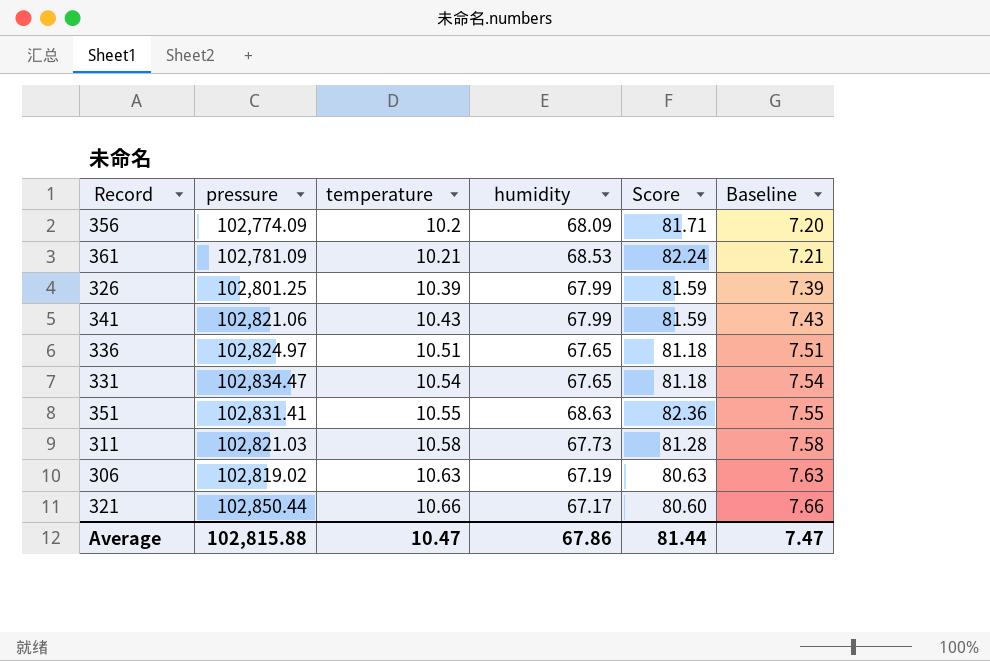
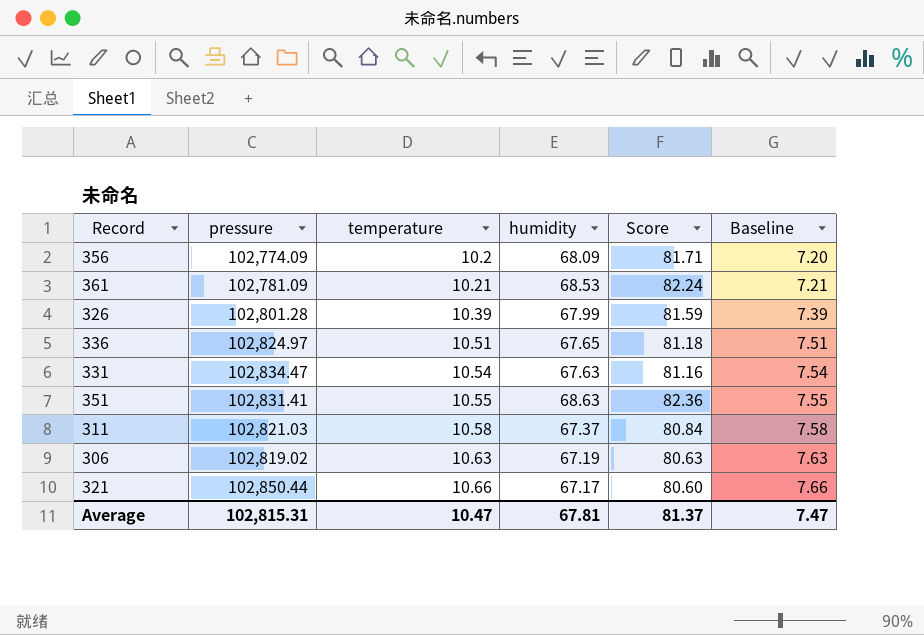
row 341: 102,821.06 | 10.43 | 67.99 | 81.59 | 7.43 -> none
326 | pressure: 102,801.25 -> 102,801.28
331 | humidity: 67.65 -> 67.63
331 | Score: 81.18 -> 81.16
311 | humidity: 67.73 -> 67.37
311 | Score: 81.28 -> 80.84
Average | pressure: 102,815.88 -> 102,815.31
Average | humidity: 67.86 -> 67.81
Average | Score: 81.44 -> 81.37

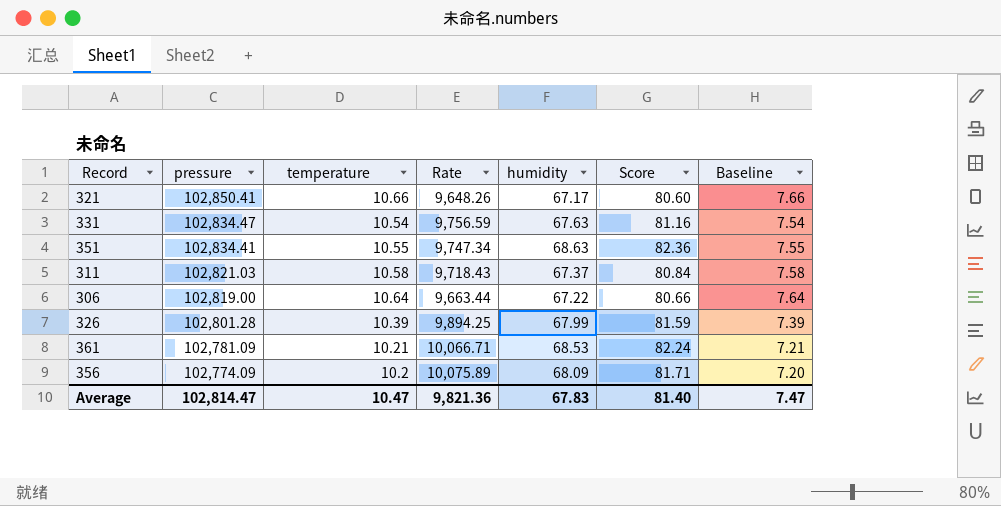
row order: temperature ascending -> pressure descending
column Rate | formula: none -> [pressure] / [temperature]
row 336: 102,824.97 | 10.51 | 67.65 | 81.18 | 7.51 -> none
321 | pressure: 102,850.44 -> 102,850.41
351 | pressure: 102,831.41 -> 102,834.41
306 | pressure: 102,819.02 -> 102,819.00
306 | temperature: 10.63 -> 10.64
306 | humidity: 67.19 -> 67.22
306 | Score: 80.63 -> 80.66
306 | Baseline: 7.63 -> 7.64
Average | pressure: 102,815.31 -> 102,814.47
Average | humidity: 67.81 -> 67.83
Average | Score: 81.37 -> 81.40

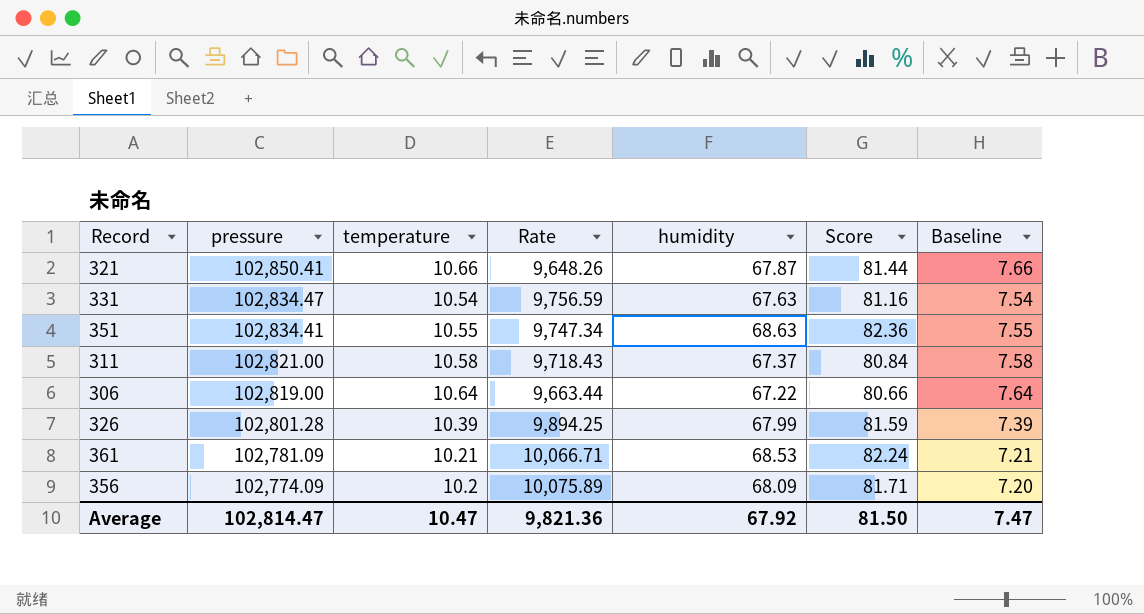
321 | humidity: 67.17 -> 67.87
321 | Score: 80.60 -> 81.44
311 | pressure: 102,821.03 -> 102,821.00
Average | humidity: 67.83 -> 67.92
Average | Score: 81.40 -> 81.50

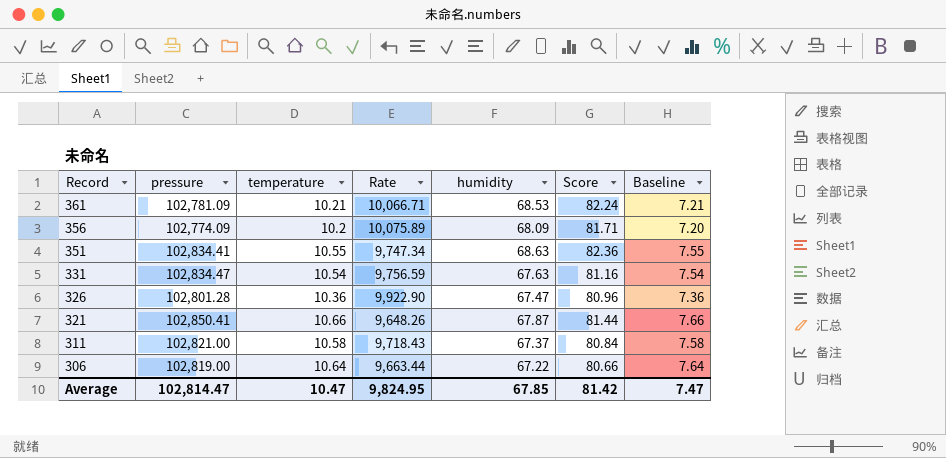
row order: pressure descending -> Record descending
326 | temperature: 10.39 -> 10.36
326 | Rate: 9,894.25 -> 9,922.90
326 | humidity: 67.99 -> 67.47
326 | Score: 81.59 -> 80.96
326 | Baseline: 7.39 -> 7.36
Average | Rate: 9,821.36 -> 9,824.95
Average | humidity: 67.92 -> 67.85
Average | Score: 81.50 -> 81.42

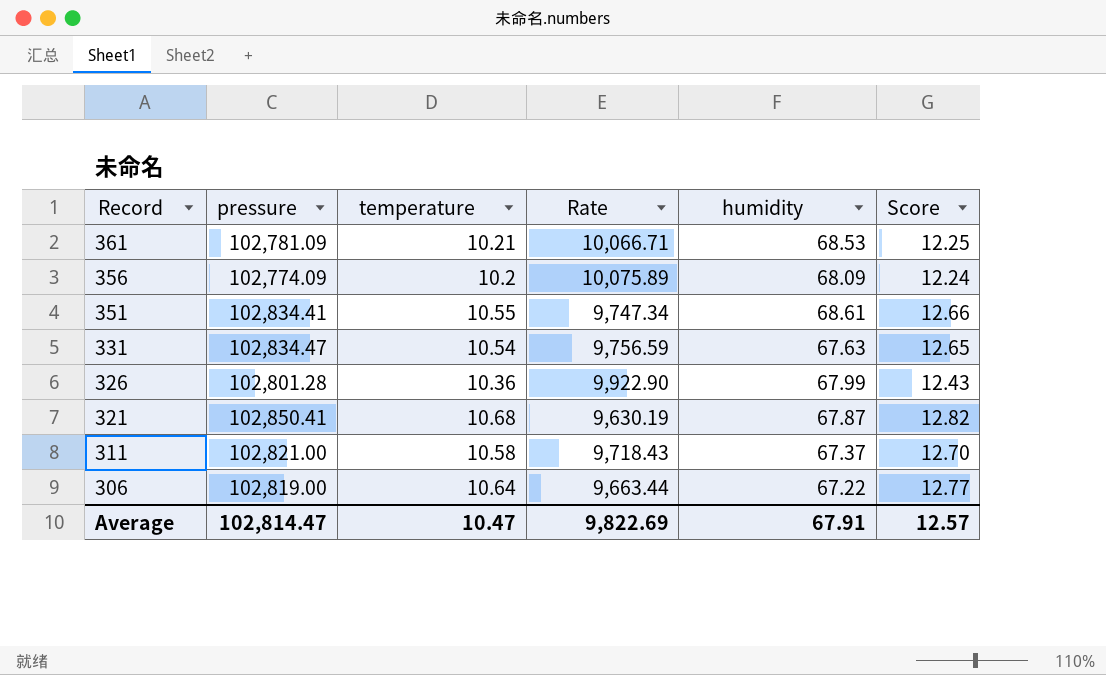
column Baseline | formula: [temperature] - 3 -> none
column Score | formula: [humidity] * 1.2 -> [temperature] * 1.2
351 | humidity: 68.63 -> 68.61
326 | humidity: 67.47 -> 67.99
321 | temperature: 10.66 -> 10.68
321 | Rate: 9,648.26 -> 9,630.19
Average | Rate: 9,824.95 -> 9,822.69
Average | humidity: 67.85 -> 67.91
Average | Score: 81.42 -> 12.57

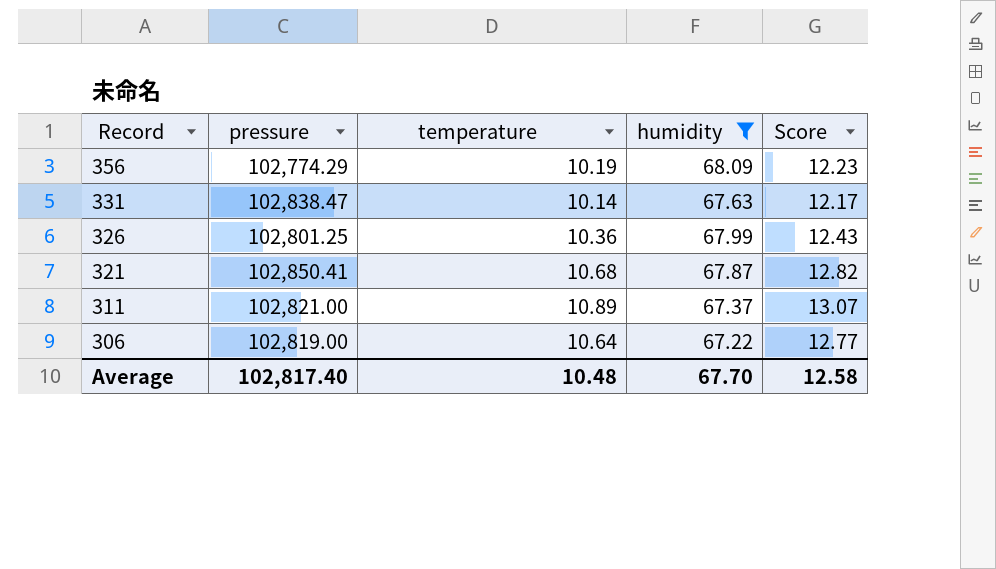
filter: none -> humidity <= 68.09
column Rate | formula: [pressure] / [temperature] -> none
356 | pressure: 102,774.09 -> 102,774.29
356 | temperature: 10.2 -> 10.19
356 | Score: 12.24 -> 12.23
331 | pressure: 102,834.47 -> 102,838.47
331 | temperature: 10.54 -> 10.14
331 | Score: 12.65 -> 12.17
326 | pressure: 102,801.28 -> 102,801.25
311 | temperature: 10.58 -> 10.89
311 | Score: 12.70 -> 13.07
Average | pressure: 102,814.47 -> 102,817.40
Average | temperature: 10.47 -> 10.48
Average | humidity: 67.91 -> 67.70
Average | Score: 12.57 -> 12.58

